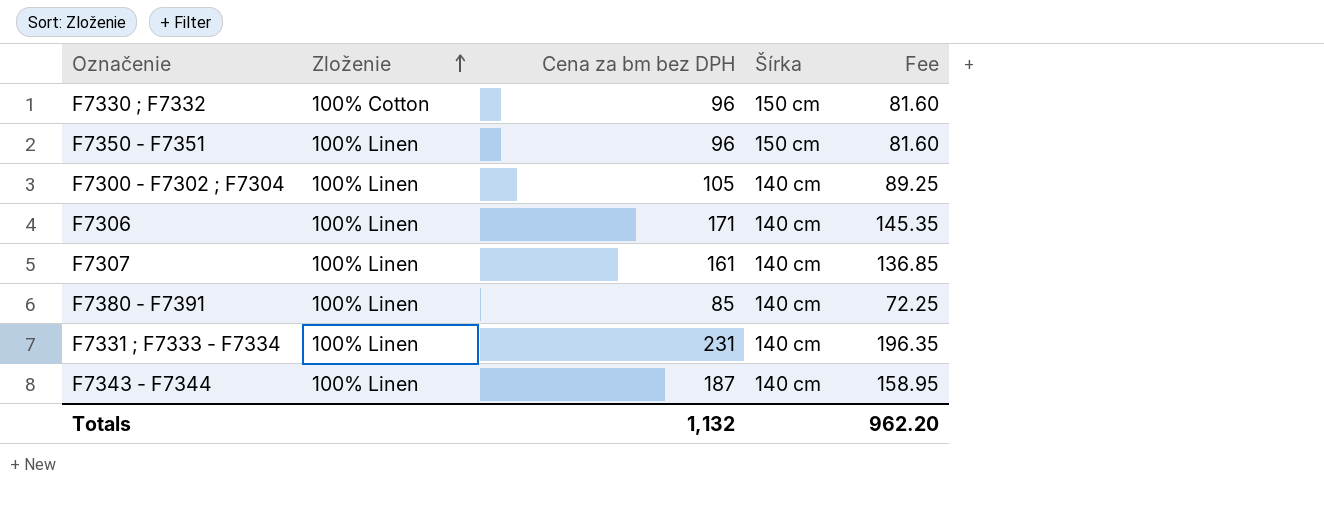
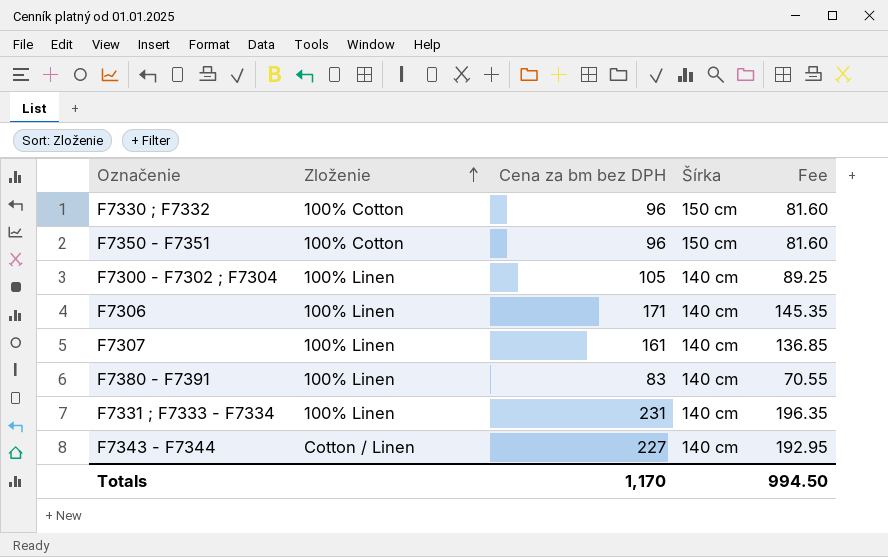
F7350 - F7351 | Zloženie: 100% Linen -> 100% Cotton
F7380 - F7391 | Cena za bm bez DPH: 85 -> 83
F7380 - F7391 | Fee: 72.25 -> 70.55
F7343 - F7344 | Zloženie: 100% Linen -> Cotton / Linen
F7343 - F7344 | Cena za bm bez DPH: 187 -> 227
F7343 - F7344 | Fee: 158.95 -> 192.95
Totals | Cena za bm bez DPH: 1,132 -> 1,170
Totals | Fee: 962.20 -> 994.50

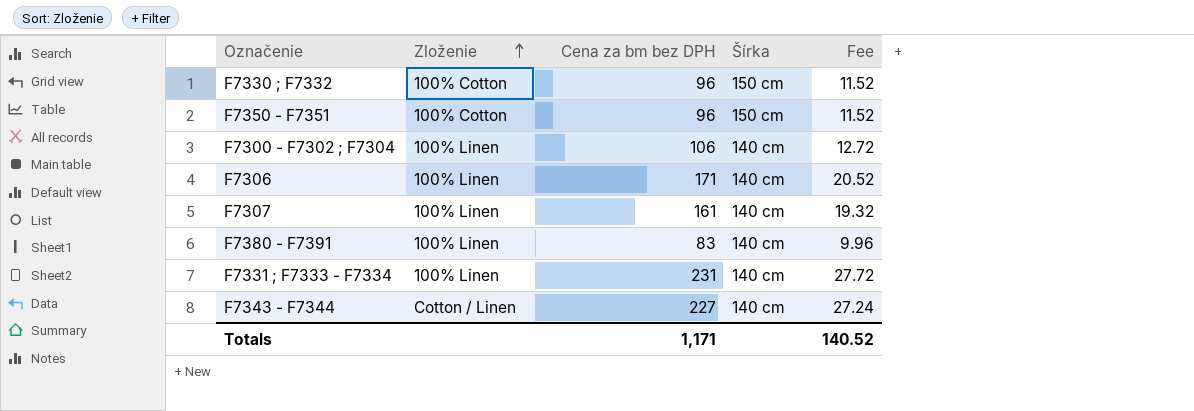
column Fee | formula: [Cena za bm bez DPH] * 0.85 -> [Cena za bm bez DPH] * 0.12
F7300 - F7302 ; F7304 | Cena za bm bez DPH: 105 -> 106
Totals | Cena za bm bez DPH: 1,170 -> 1,171
Totals | Fee: 994.50 -> 140.52

